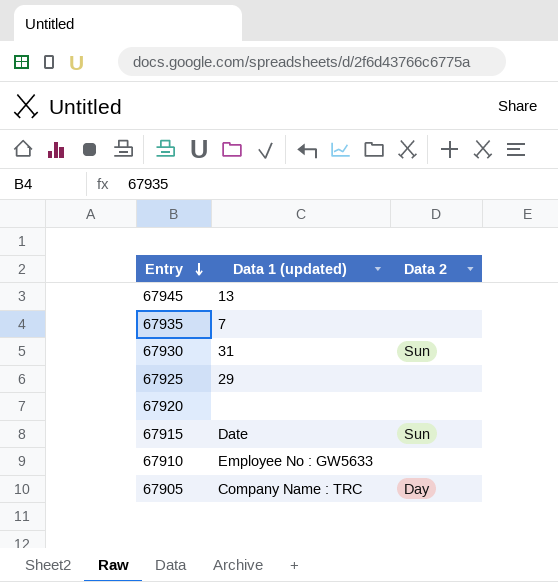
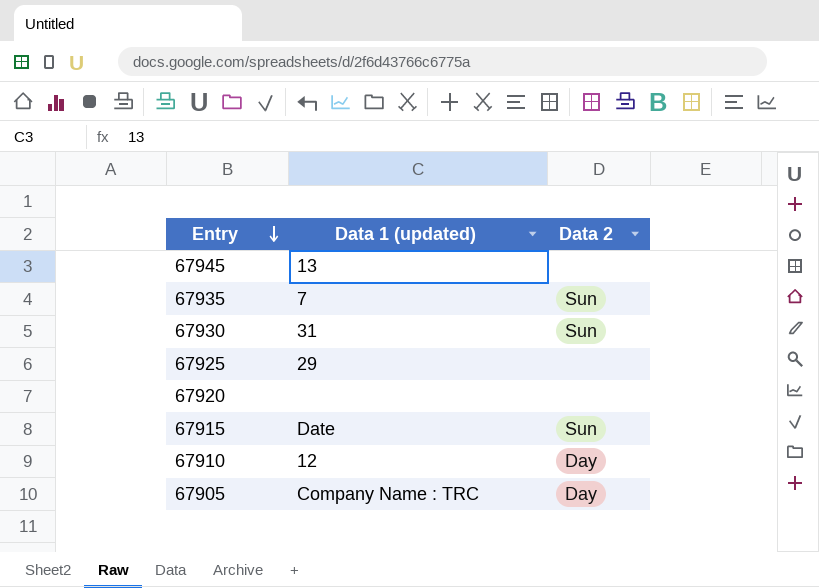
67935 | Data 2: none -> Sun
67910 | Data 1 (updated): Employee No : GW5633 -> 12
67910 | Data 2: none -> Day

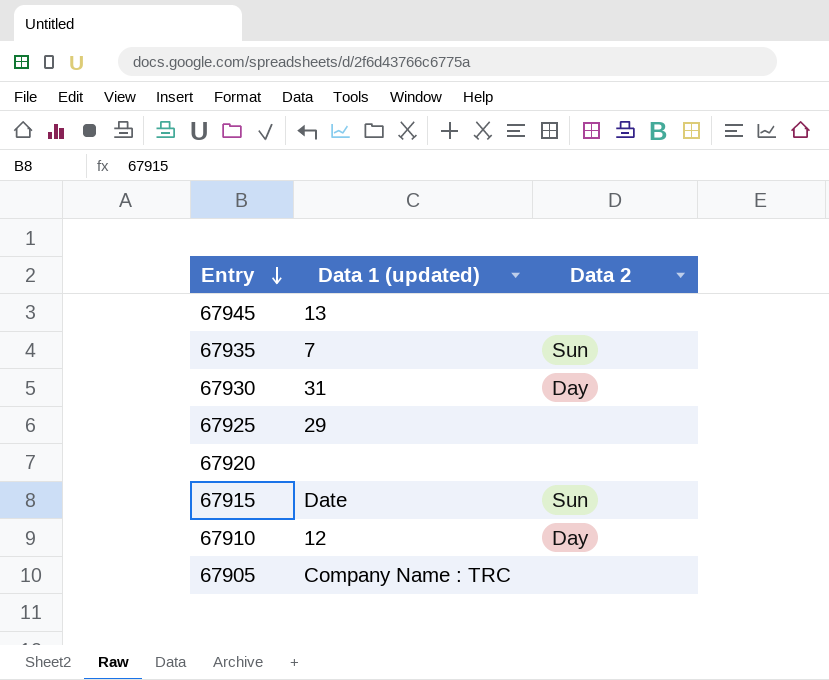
67930 | Data 2: Sun -> Day
67905 | Data 2: Day -> none

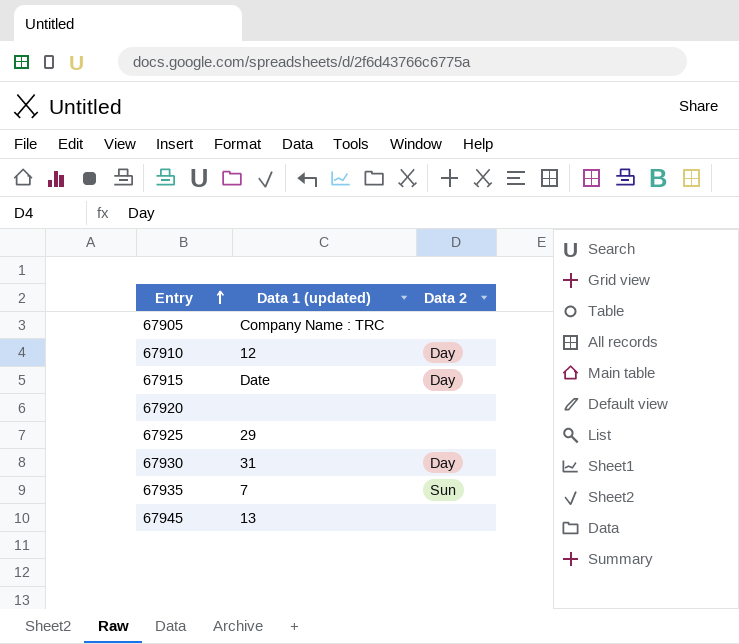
row order: Entry descending -> Entry ascending
67915 | Data 2: Sun -> Day

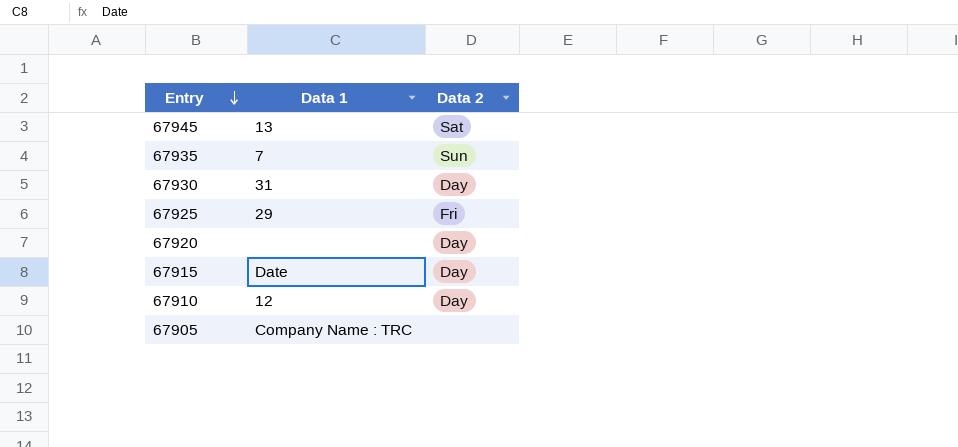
row order: Entry ascending -> Entry descending
column name: Data 1 (updated) -> Data 1
67945 | Data 2: none -> Sat
67925 | Data 2: none -> Fri
67920 | Data 2: none -> Day

